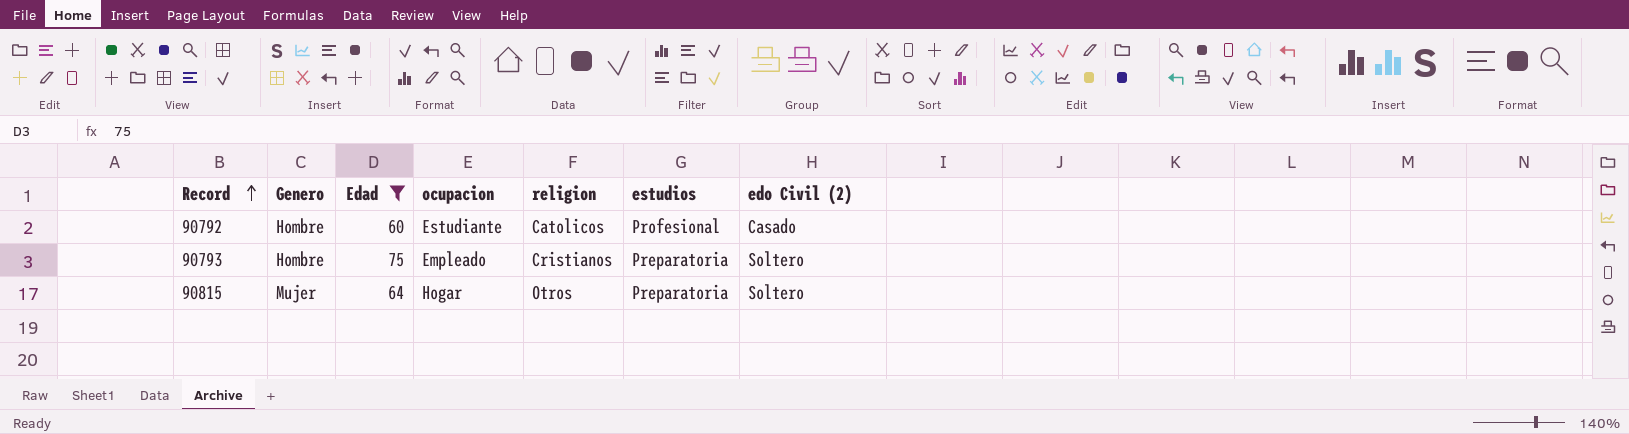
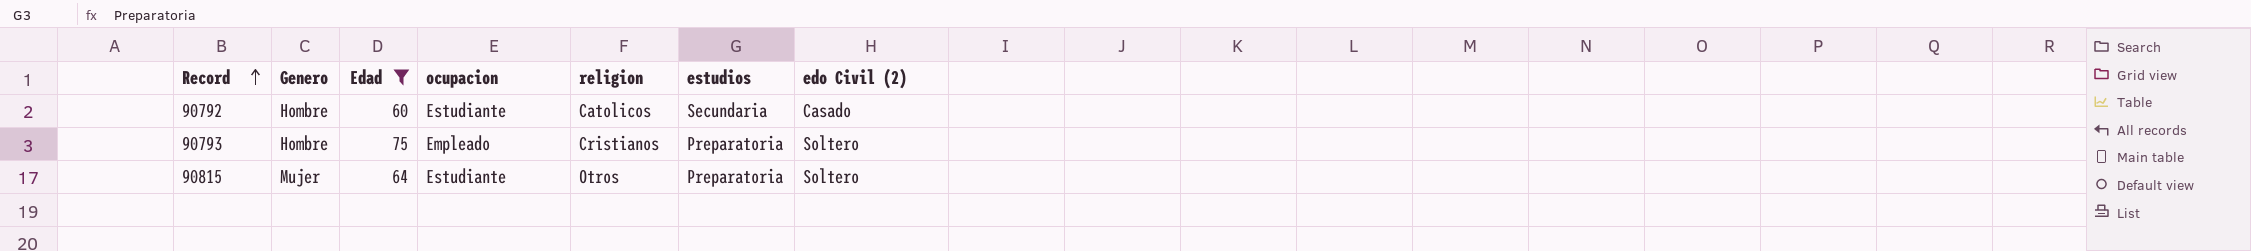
90792 | estudios: Profesional -> Secundaria
90815 | ocupacion: Hogar -> Estudiante

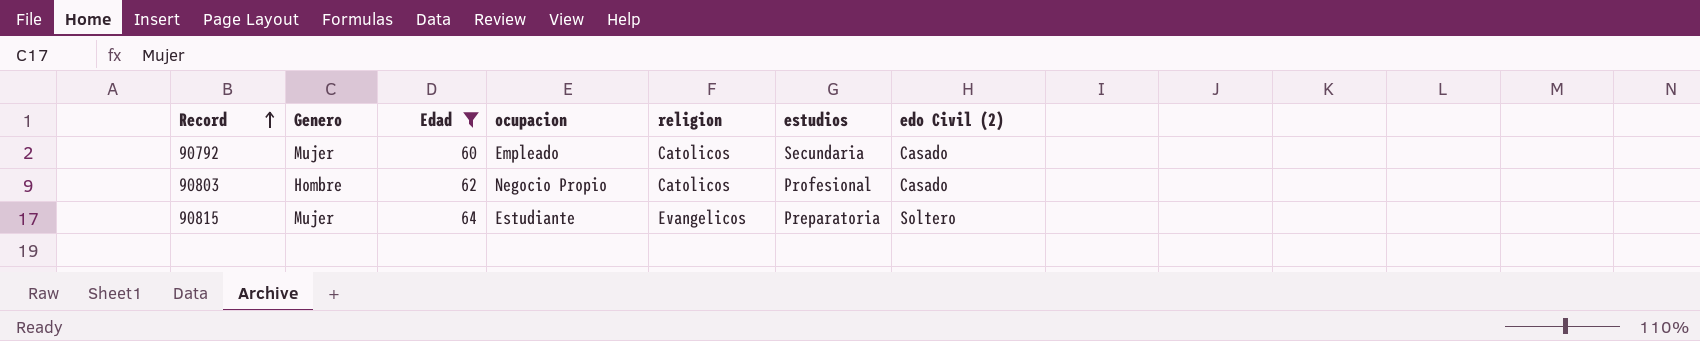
row 90793: Hombre | 75 | Empleado | Cristianos | Preparatoria | Soltero -> none
90792 | Genero: Hombre -> Mujer
90792 | ocupacion: Estudiante -> Empleado
row 90803: none -> Hombre | 62 | Negocio Propio | Catolicos | Profesional | Casado
90815 | religion: Otros -> Evangelicos

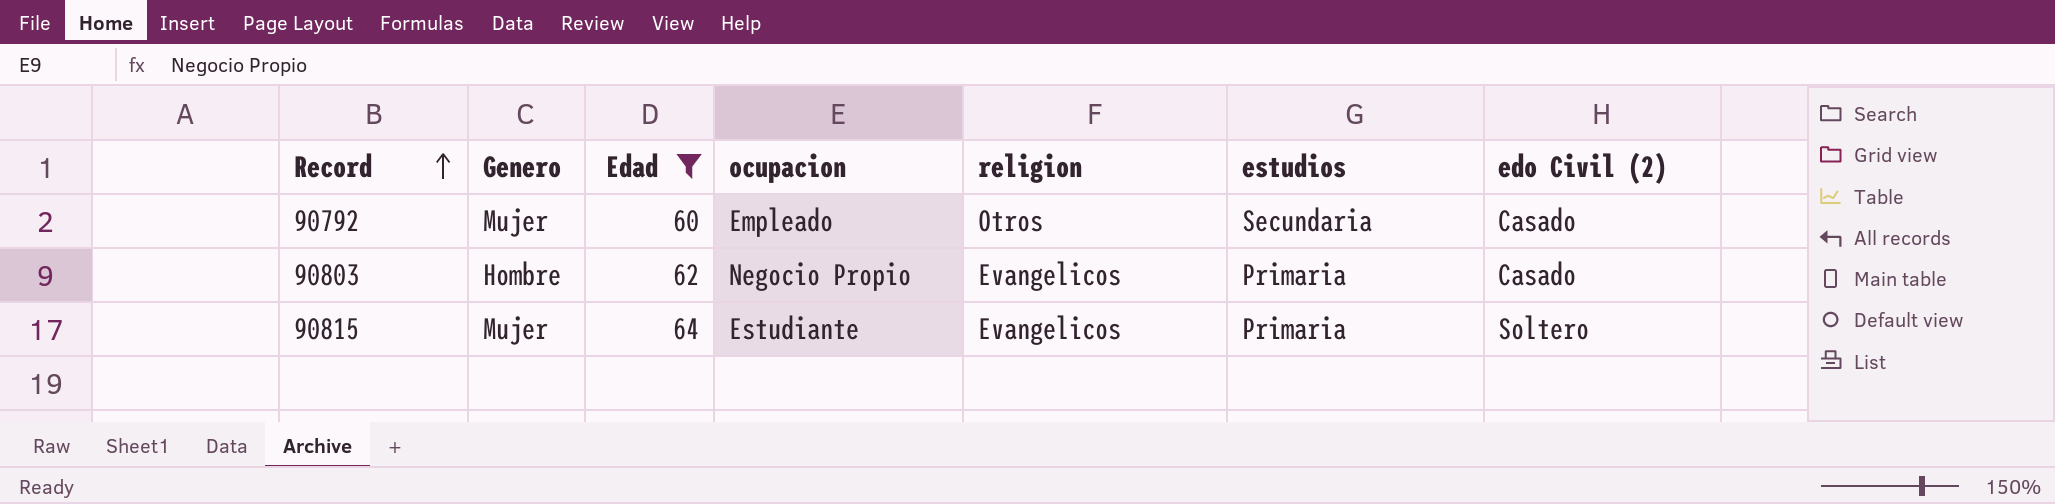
90792 | religion: Catolicos -> Otros
90803 | religion: Catolicos -> Evangelicos
90803 | estudios: Profesional -> Primaria
90815 | estudios: Preparatoria -> Primaria

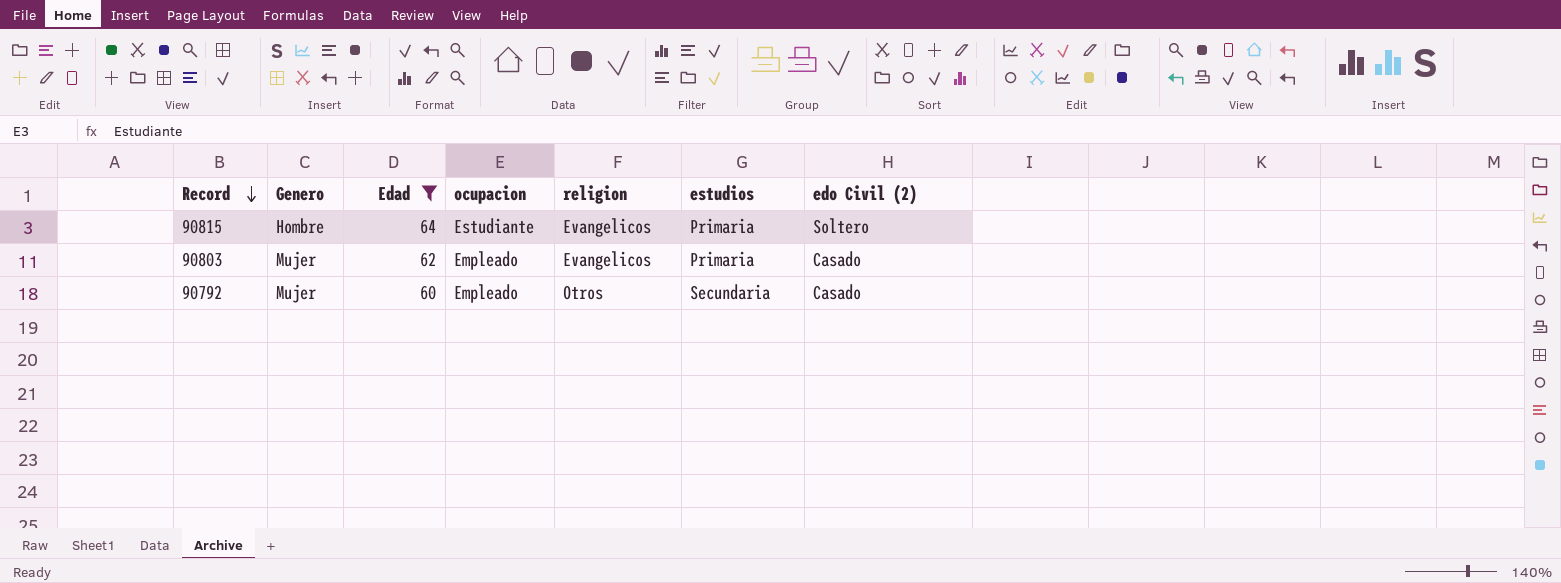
row order: Record ascending -> Record descending
90815 | Genero: Mujer -> Hombre
90803 | Genero: Hombre -> Mujer
90803 | ocupacion: Negocio Propio -> Empleado

